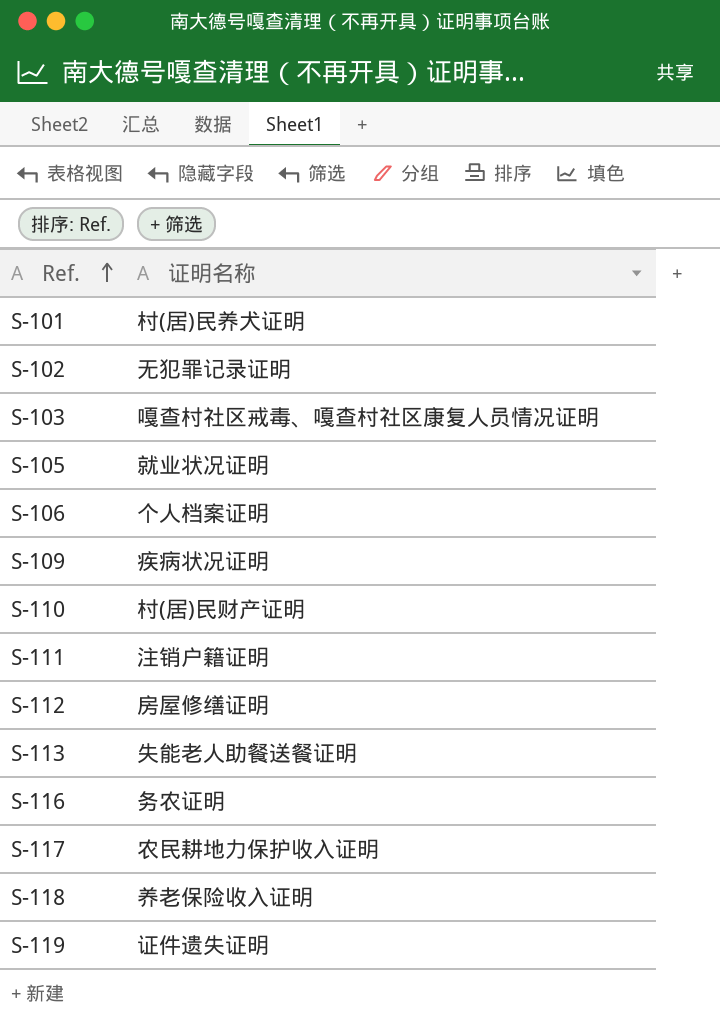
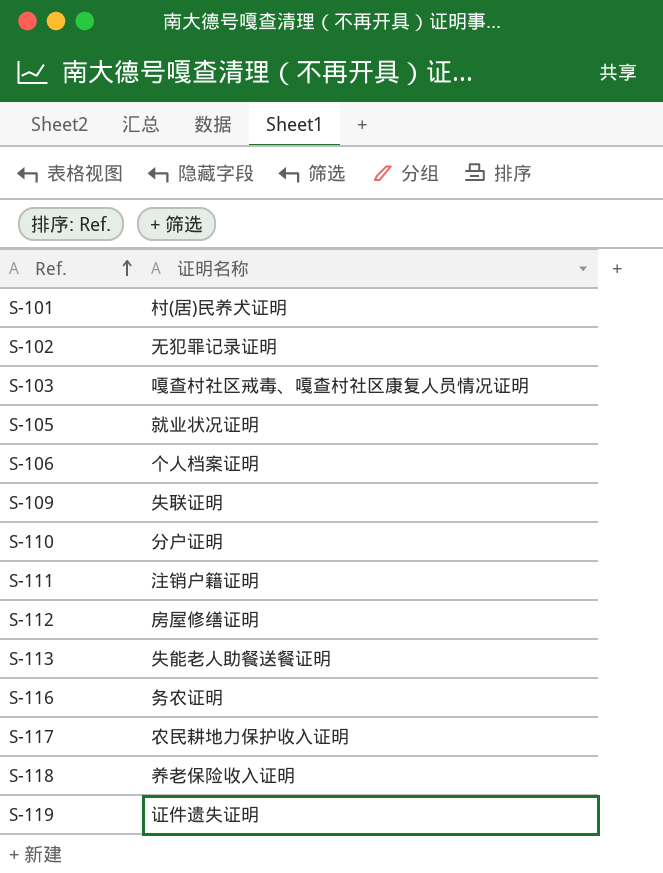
S-109 | 证明名称: 疾病状况证明 -> 失联证明
S-110 | 证明名称: 村(居)民财产证明 -> 分户证明

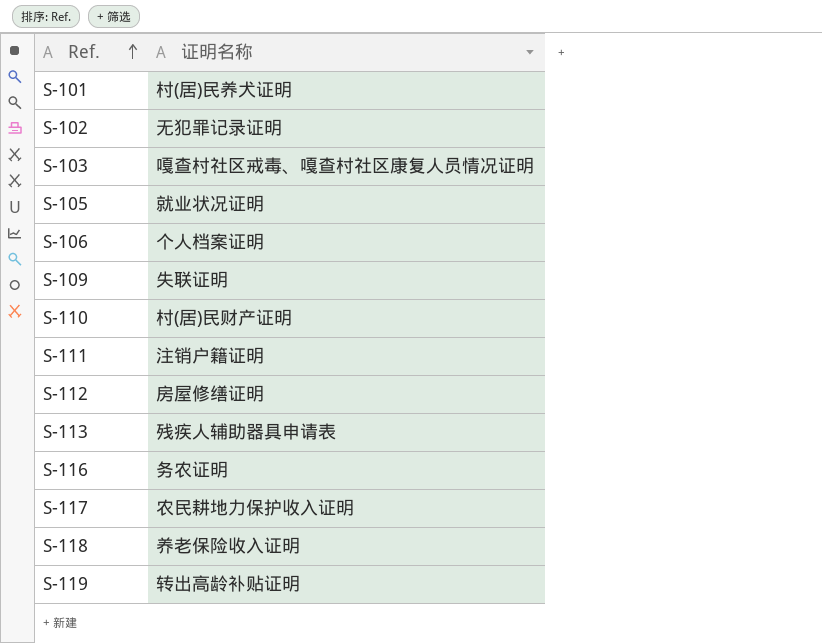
S-110 | 证明名称: 分户证明 -> 村(居)民财产证明
S-113 | 证明名称: 失能老人助餐送餐证明 -> 残疾人辅助器具申请表
S-119 | 证明名称: 证件遗失证明 -> 转出高龄补贴证明

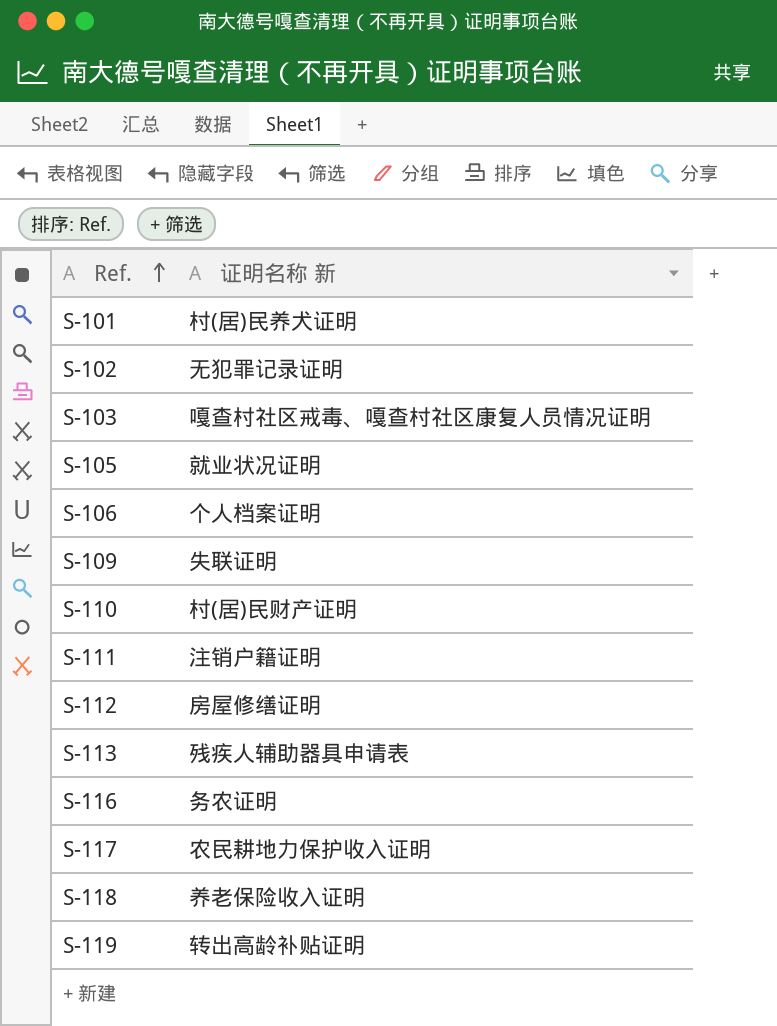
column name: 证明名称 -> 证明名称 新

